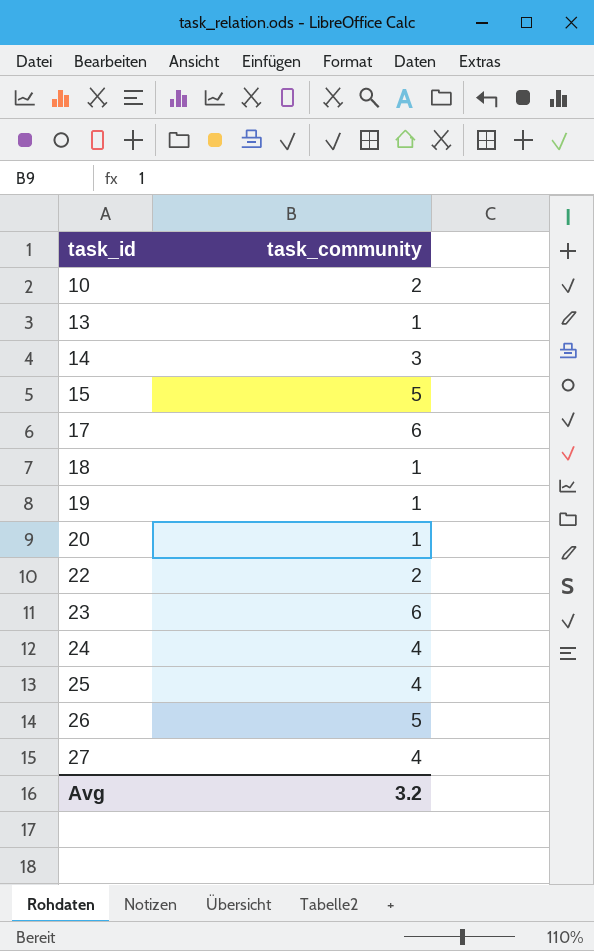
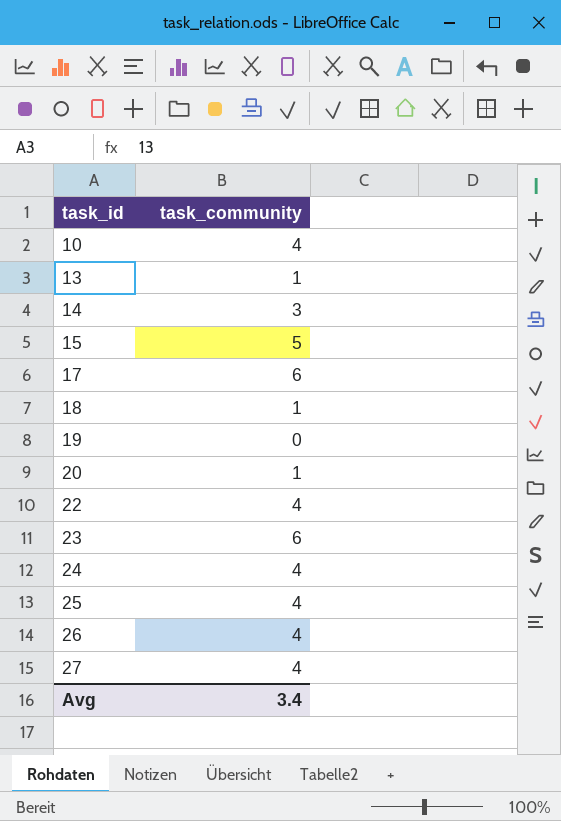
10 | task_community: 2 -> 4
19 | task_community: 1 -> 0
22 | task_community: 2 -> 4
26 | task_community: 5 -> 4
Avg | task_community: 3.2 -> 3.4

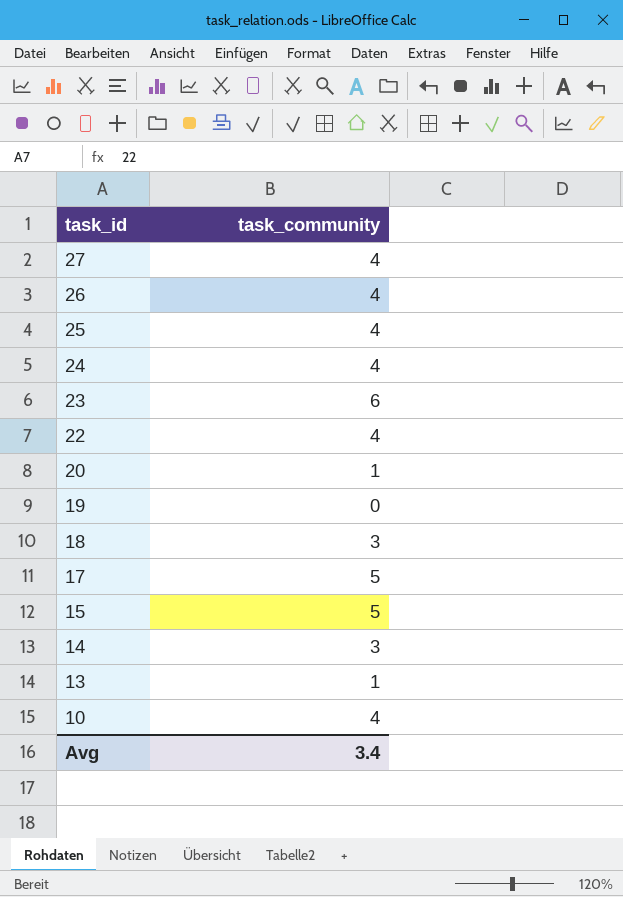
row order: task_id ascending -> task_id descending
18 | task_community: 1 -> 3
17 | task_community: 6 -> 5

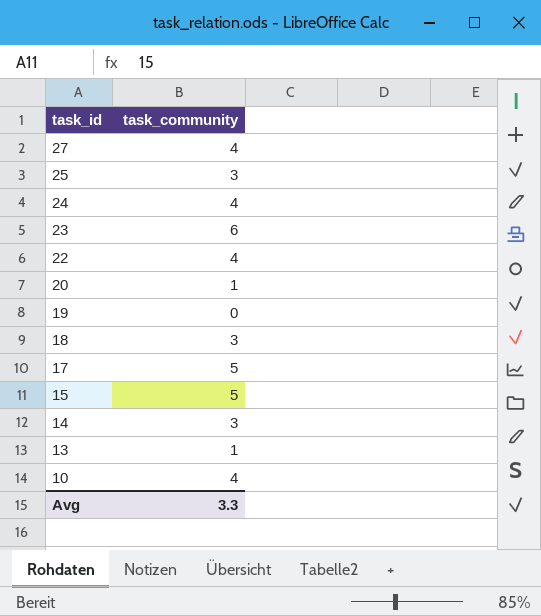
row 26: 4 -> none
25 | task_community: 4 -> 3
Avg | task_community: 3.4 -> 3.3

